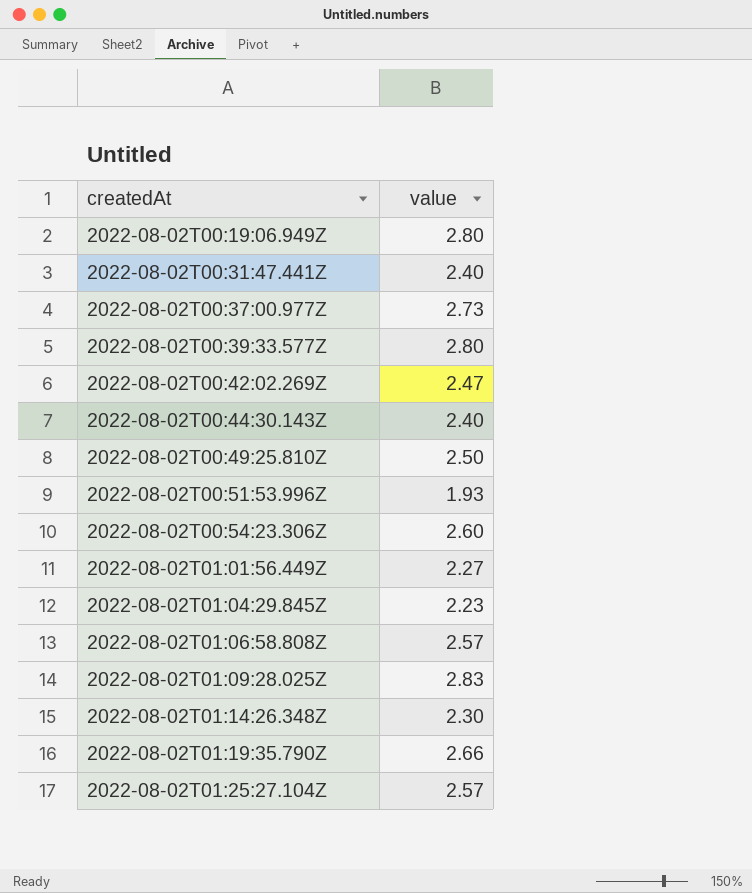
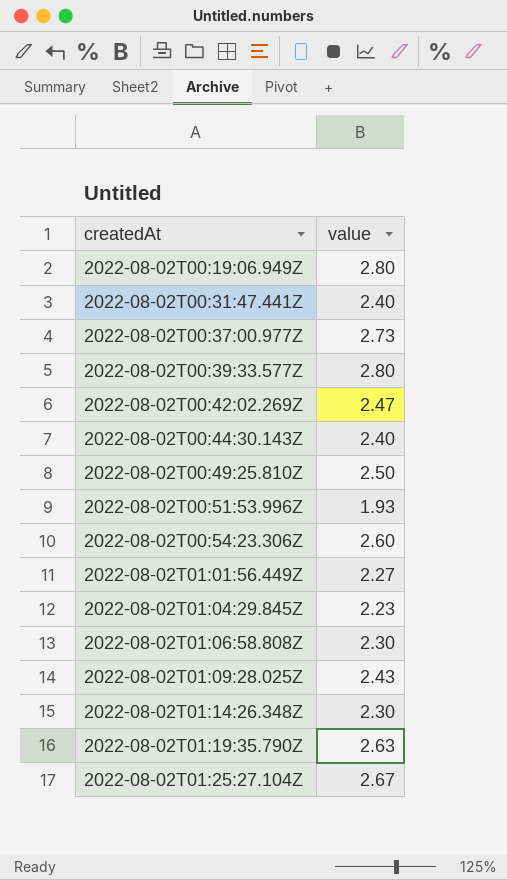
2022-08-02T01:06:58.808Z | value: 2.57 -> 2.30
2022-08-02T01:09:28.025Z | value: 2.83 -> 2.43
2022-08-02T01:19:35.790Z | value: 2.66 -> 2.63
2022-08-02T01:25:27.104Z | value: 2.57 -> 2.67

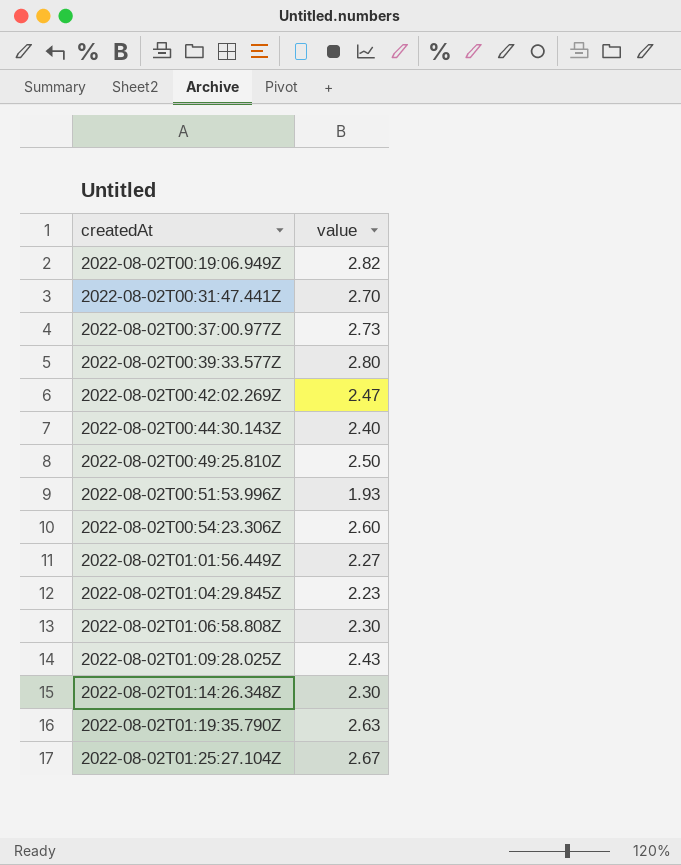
2022-08-02T00:19:06.949Z | value: 2.80 -> 2.82
2022-08-02T00:31:47.441Z | value: 2.40 -> 2.70

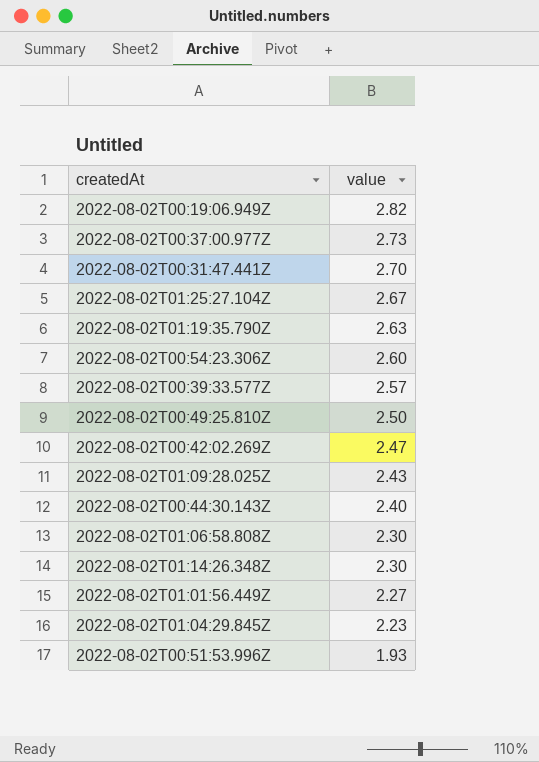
row order: createdAt ascending -> value descending
2022-08-02T00:39:33.577Z | value: 2.80 -> 2.57

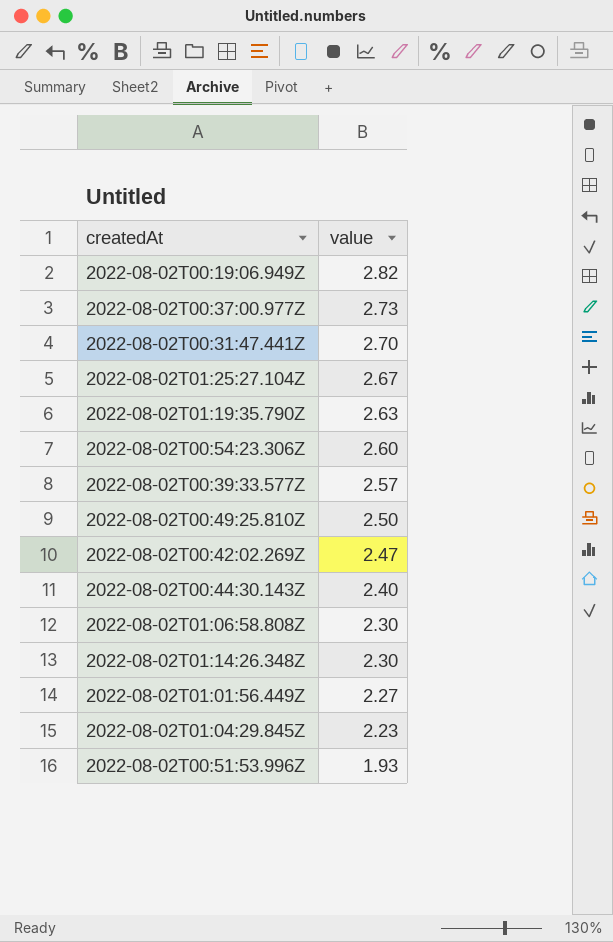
row 2022-08-02T01:09:28.025Z: 2.43 -> none

